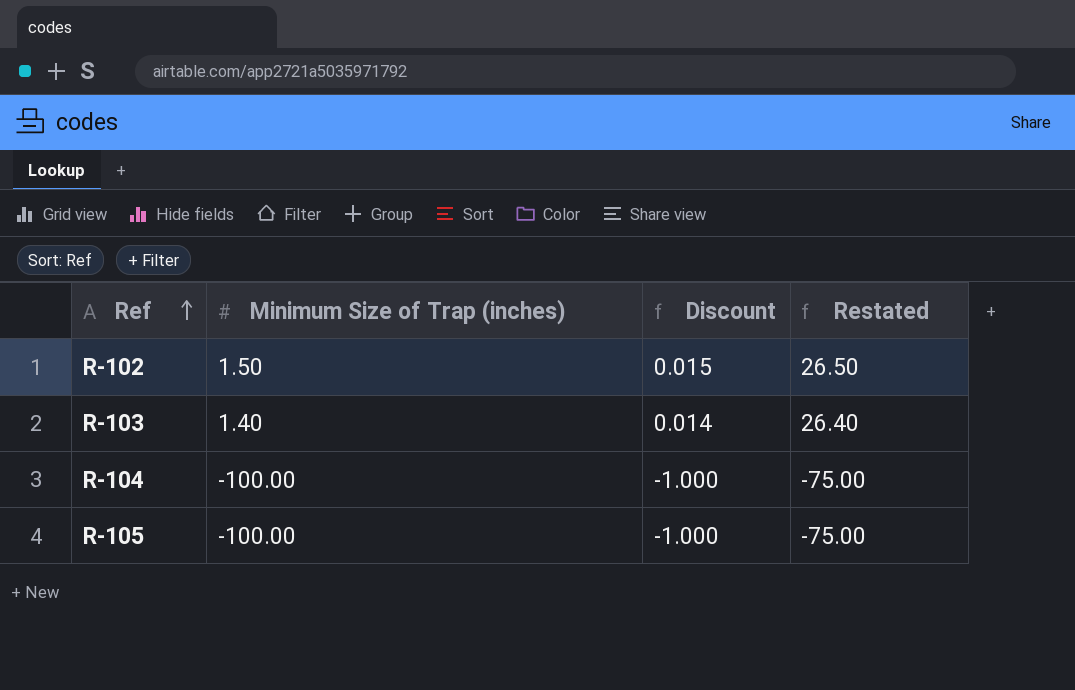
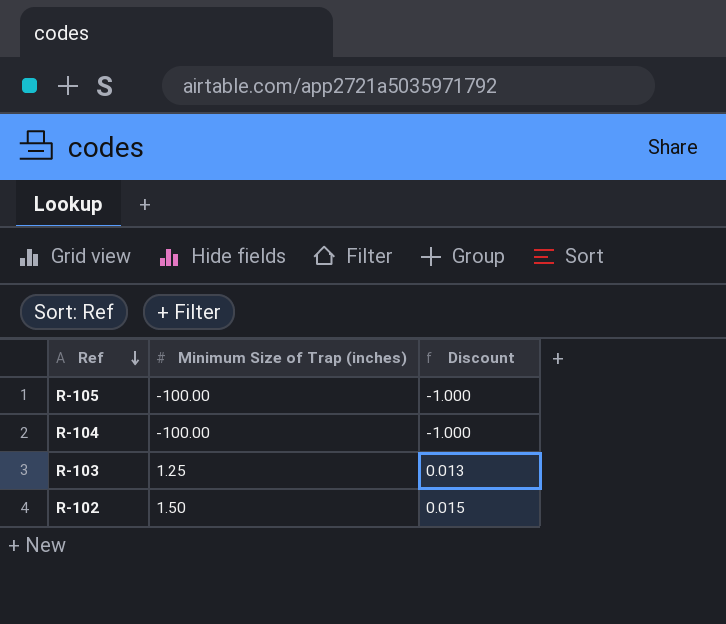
row order: Ref ascending -> Ref descending
column Restated | formula: [Minimum Size of Trap (inches)] + 25 -> none
R-103 | Minimum Size of Trap (inches): 1.40 -> 1.25
R-103 | Discount: 0.014 -> 0.013

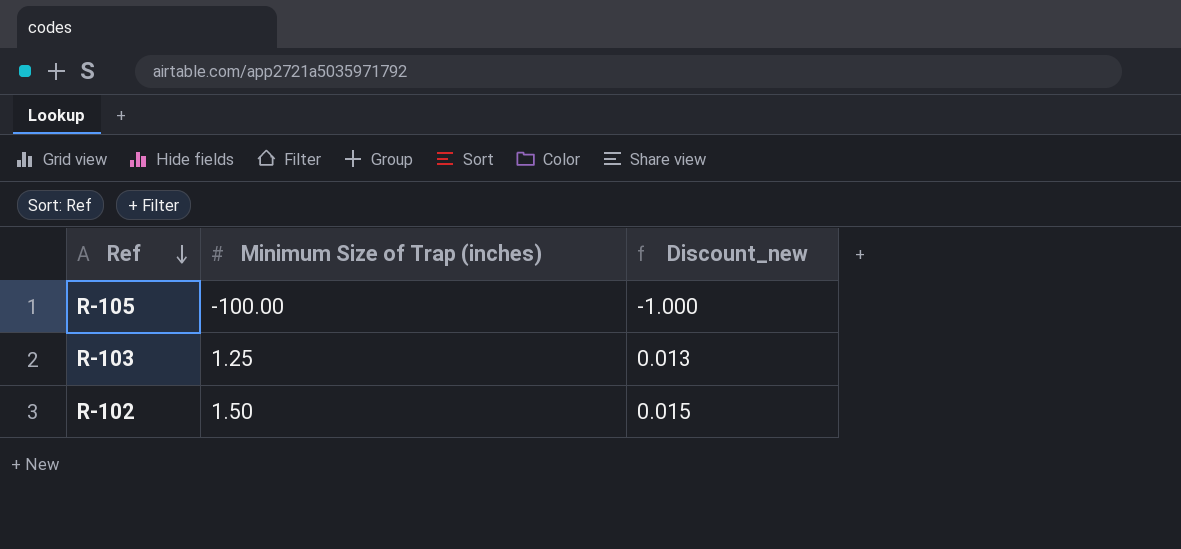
column name: Discount -> Discount_new
row R-104: -100.00 | -1.000 -> none

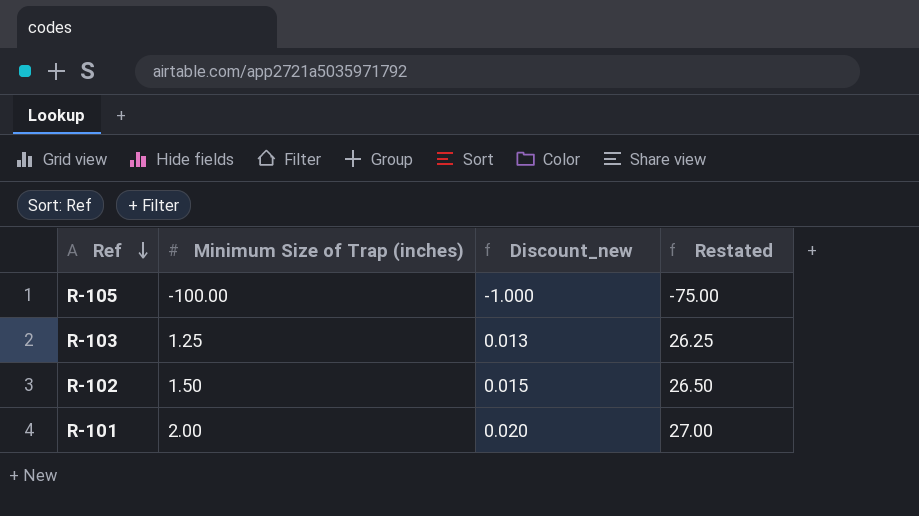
column Restated | formula: none -> [Minimum Size of Trap (inches)] + 25
row R-101: none -> 2.00 | 0.020 | 27.00

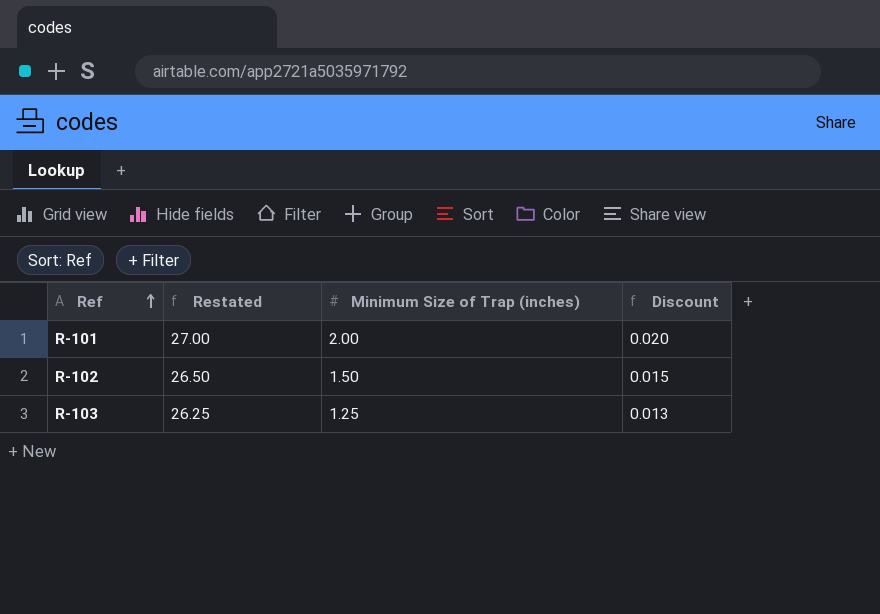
row order: Ref descending -> Ref ascending
column Restated | position: 4 -> 2
column name: Discount_new -> Discount
row R-105: -100.00 | -1.000 | -75.00 -> none

